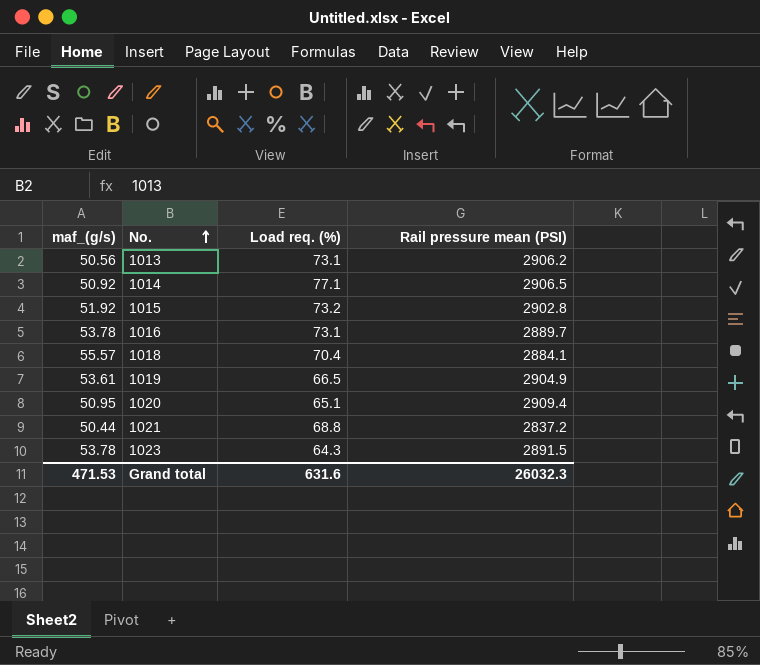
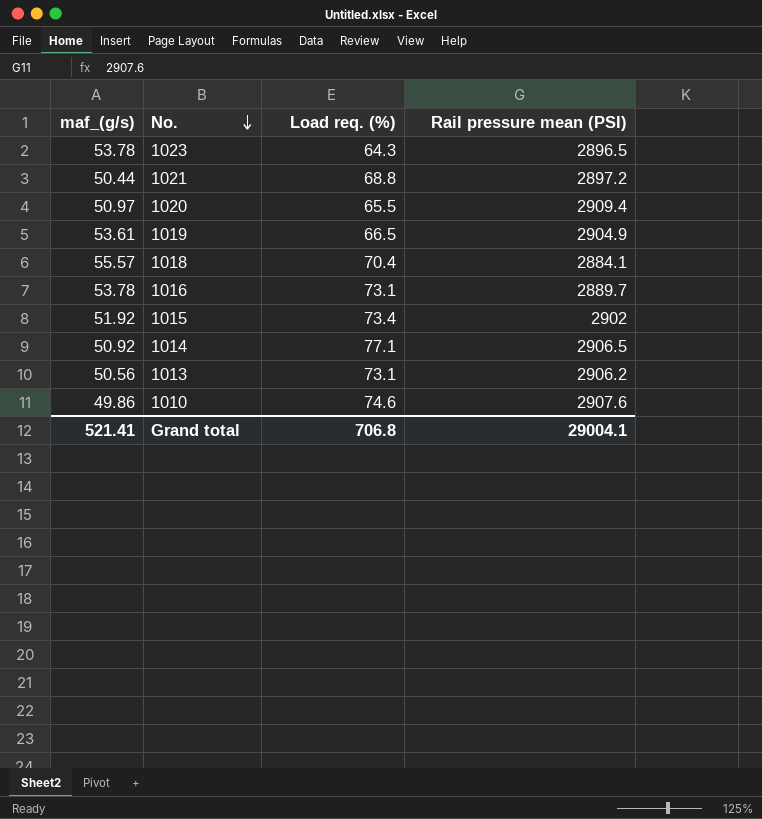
row order: No. ascending -> No. descending
1023 | Rail pressure mean (PSI): 2891.5 -> 2896.5
1021 | Rail pressure mean (PSI): 2837.2 -> 2897.2
1020 | maf_(g/s): 50.95 -> 50.97
1020 | Load req. (%): 65.1 -> 65.5
1015 | Load req. (%): 73.2 -> 73.4
1015 | Rail pressure mean (PSI): 2902.8 -> 2902
row 1010: none -> 49.86 | 74.6 | 2907.6
Grand total | maf_(g/s): 471.53 -> 521.41
Grand total | Load req. (%): 631.6 -> 706.8
Grand total | Rail pressure mean (PSI): 26032.3 -> 29004.1

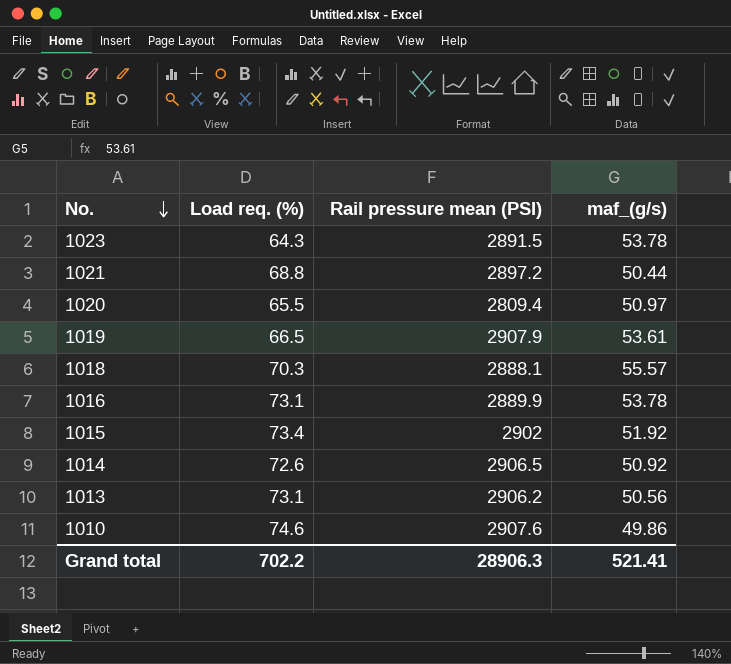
column maf_(g/s) | position: 1 -> 4
1023 | Rail pressure mean (PSI): 2896.5 -> 2891.5
1020 | Rail pressure mean (PSI): 2909.4 -> 2809.4
1019 | Rail pressure mean (PSI): 2904.9 -> 2907.9
1018 | Load req. (%): 70.4 -> 70.3
1018 | Rail pressure mean (PSI): 2884.1 -> 2888.1
1016 | Rail pressure mean (PSI): 2889.7 -> 2889.9
1014 | Load req. (%): 77.1 -> 72.6
Grand total | Load req. (%): 706.8 -> 702.2
Grand total | Rail pressure mean (PSI): 29004.1 -> 28906.3

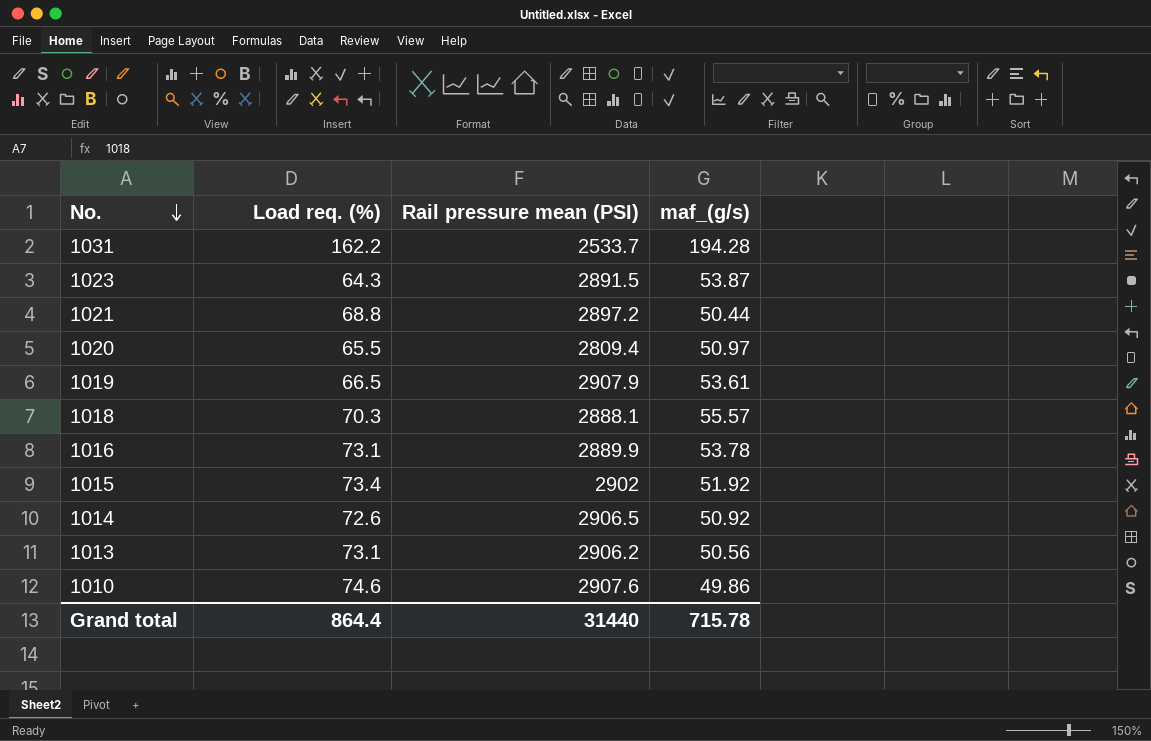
row 1031: none -> 162.2 | 2533.7 | 194.28
1023 | maf_(g/s): 53.78 -> 53.87
Grand total | Load req. (%): 702.2 -> 864.4
Grand total | Rail pressure mean (PSI): 28906.3 -> 31440
Grand total | maf_(g/s): 521.41 -> 715.78

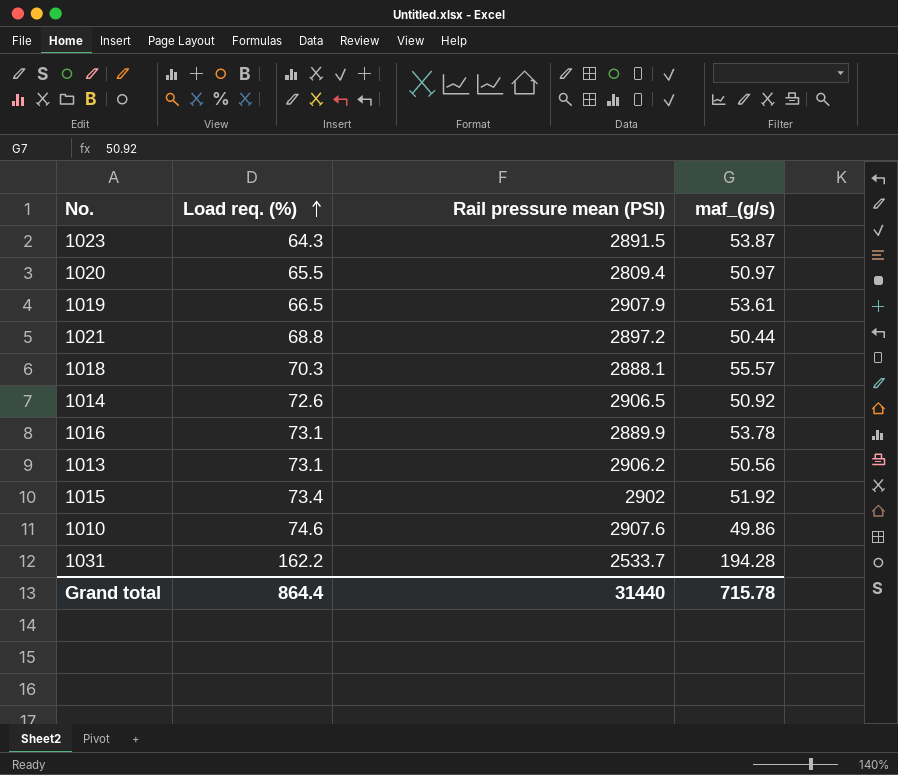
row order: No. descending -> Load req. (%) ascending

